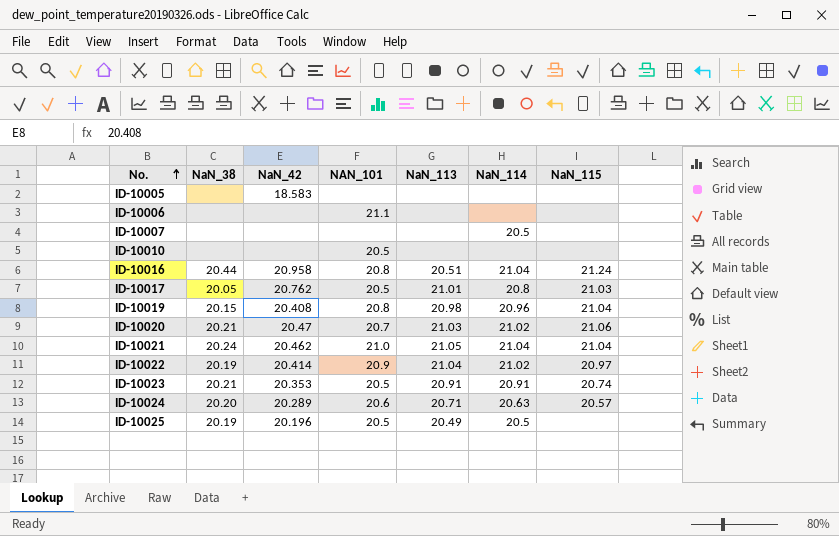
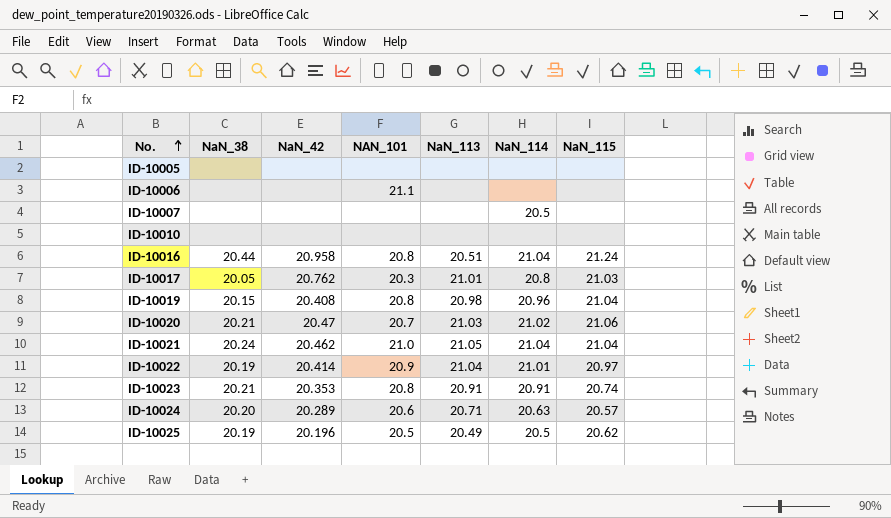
ID-10005 | NaN_42: 18.583 -> none
ID-10010 | NAN_101: 20.5 -> none
ID-10017 | NAN_101: 20.5 -> 20.3
ID-10022 | NaN_114: 21.02 -> 21.01
ID-10023 | NAN_101: 20.5 -> 20.8
ID-10025 | NaN_115: none -> 20.62

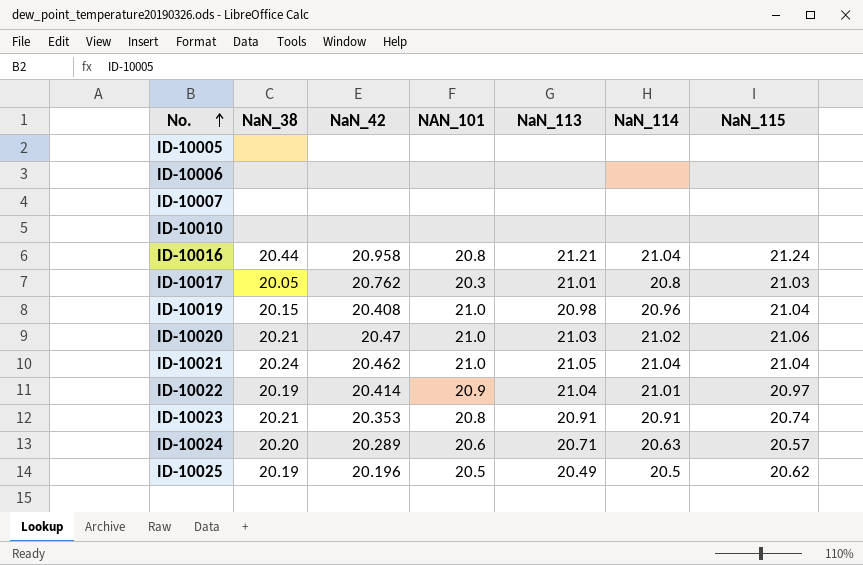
ID-10006 | NAN_101: 21.1 -> none
ID-10007 | NaN_114: 20.5 -> none
ID-10016 | NaN_113: 20.51 -> 21.21
ID-10019 | NAN_101: 20.8 -> 21.0
ID-10020 | NAN_101: 20.7 -> 21.0

